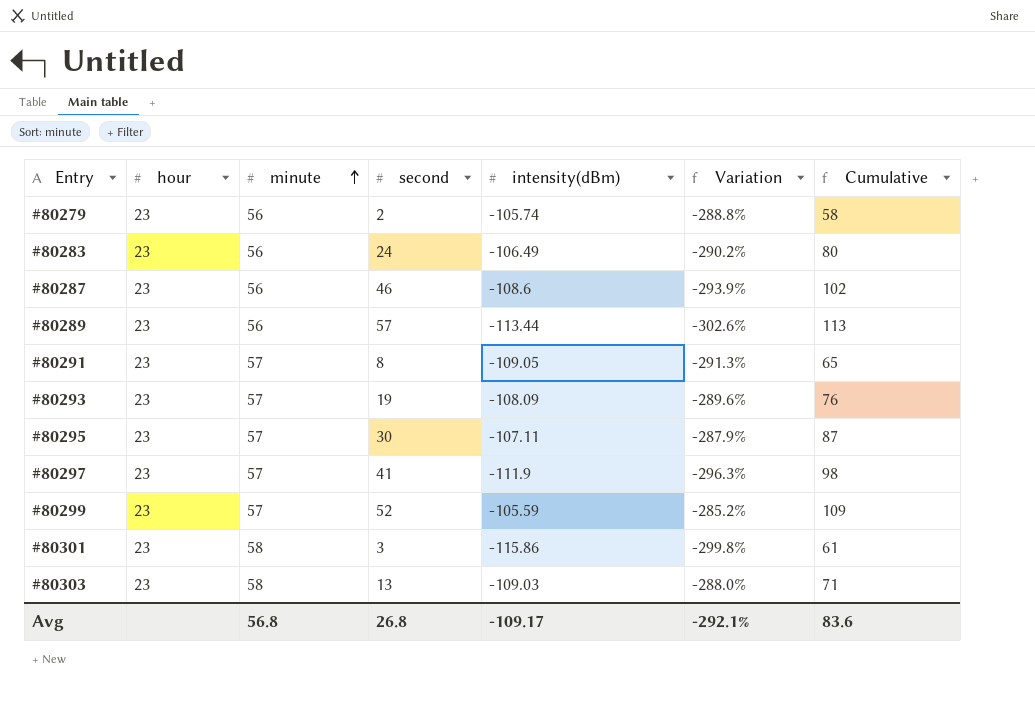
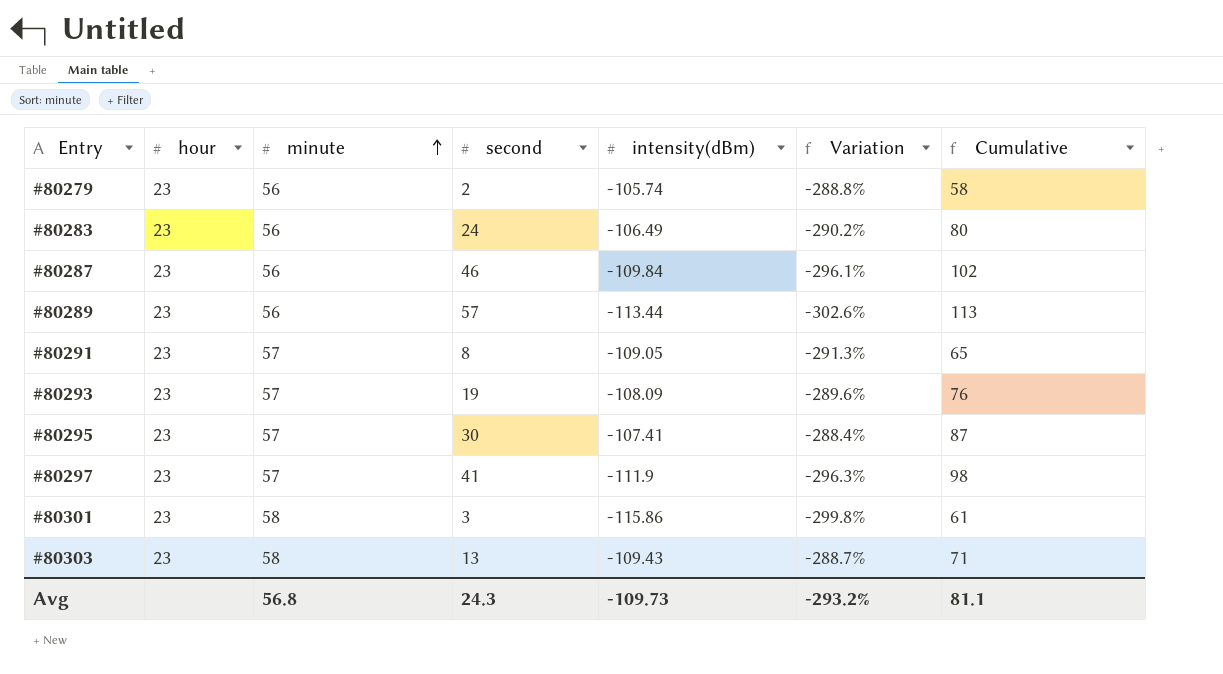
row #80299: 23 | 57 | 52 | -105.59 | -285.2% | 109 -> none
#80287 | intensity(dBm): -108.6 -> -109.84
#80287 | Variation: -293.9% -> -296.1%
#80295 | intensity(dBm): -107.11 -> -107.41
#80295 | Variation: -287.9% -> -288.4%
#80303 | intensity(dBm): -109.03 -> -109.43
#80303 | Variation: -288.0% -> -288.7%
Avg | second: 26.8 -> 24.3
Avg | intensity(dBm): -109.17 -> -109.73
Avg | Variation: -292.1% -> -293.2%
Avg | Cumulative: 83.6 -> 81.1

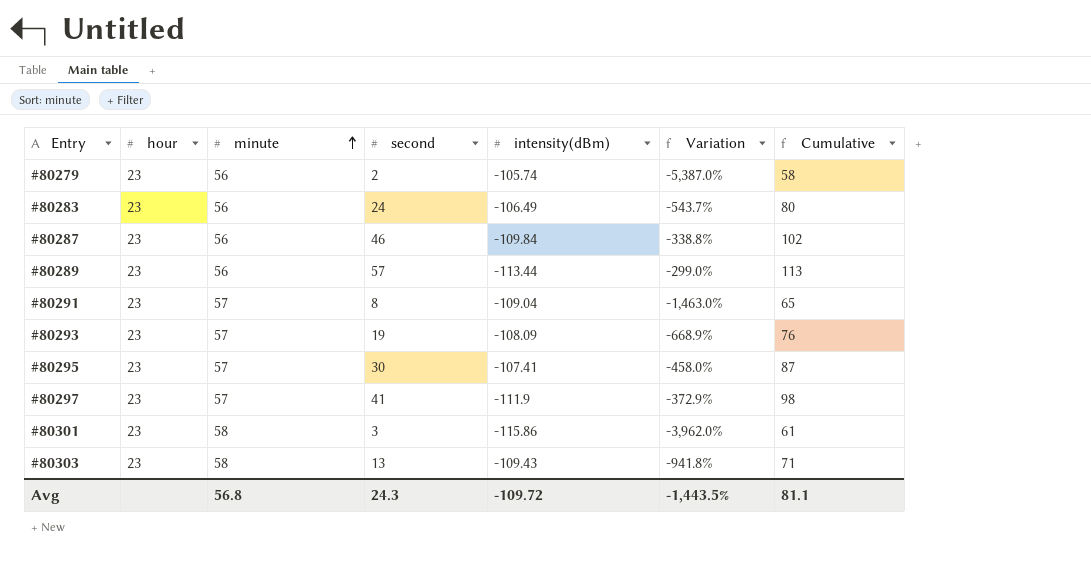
column Variation | formula: ([intensity(dBm)] - [minute]) / [minute] -> ([intensity(dBm)] - [second]) / [second]
#80291 | intensity(dBm): -109.05 -> -109.04
Avg | intensity(dBm): -109.73 -> -109.72
Avg | Variation: -293.2% -> -1,443.5%

